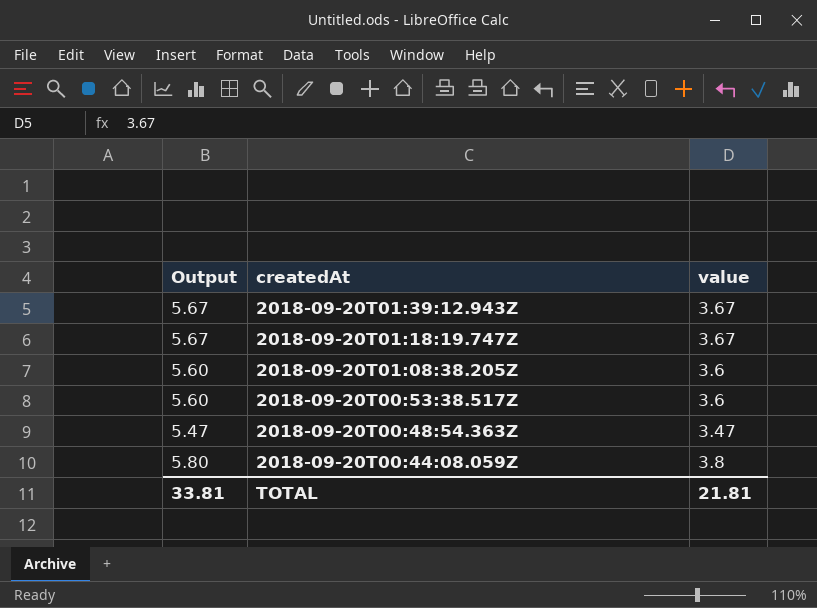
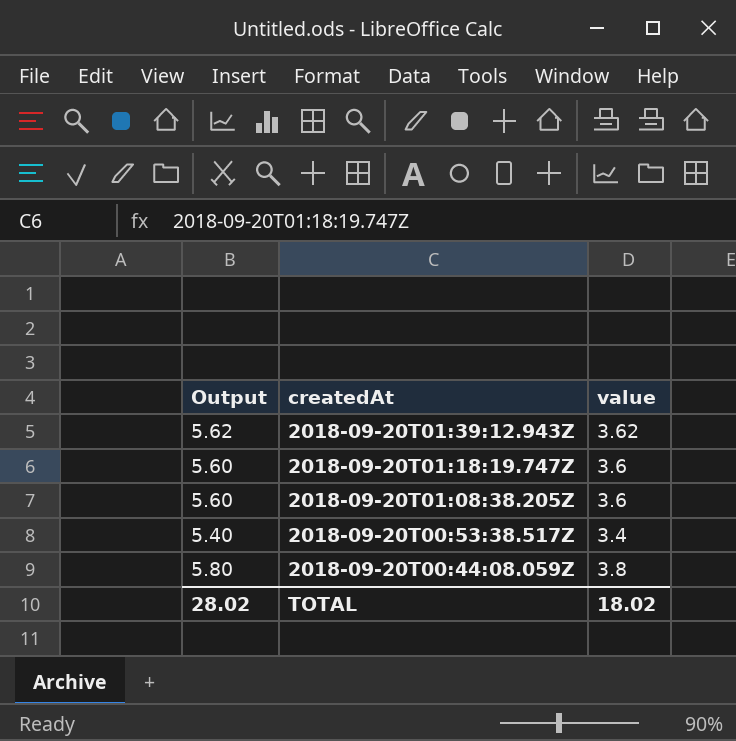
row 2018-09-20T00:48:54.363Z: 5.47 | 3.47 -> none
2018-09-20T01:39:12.943Z | Output: 5.67 -> 5.62
2018-09-20T01:39:12.943Z | value: 3.67 -> 3.62
2018-09-20T01:18:19.747Z | Output: 5.67 -> 5.60
2018-09-20T01:18:19.747Z | value: 3.67 -> 3.6
2018-09-20T00:53:38.517Z | Output: 5.60 -> 5.40
2018-09-20T00:53:38.517Z | value: 3.6 -> 3.4
TOTAL | Output: 33.81 -> 28.02
TOTAL | value: 21.81 -> 18.02

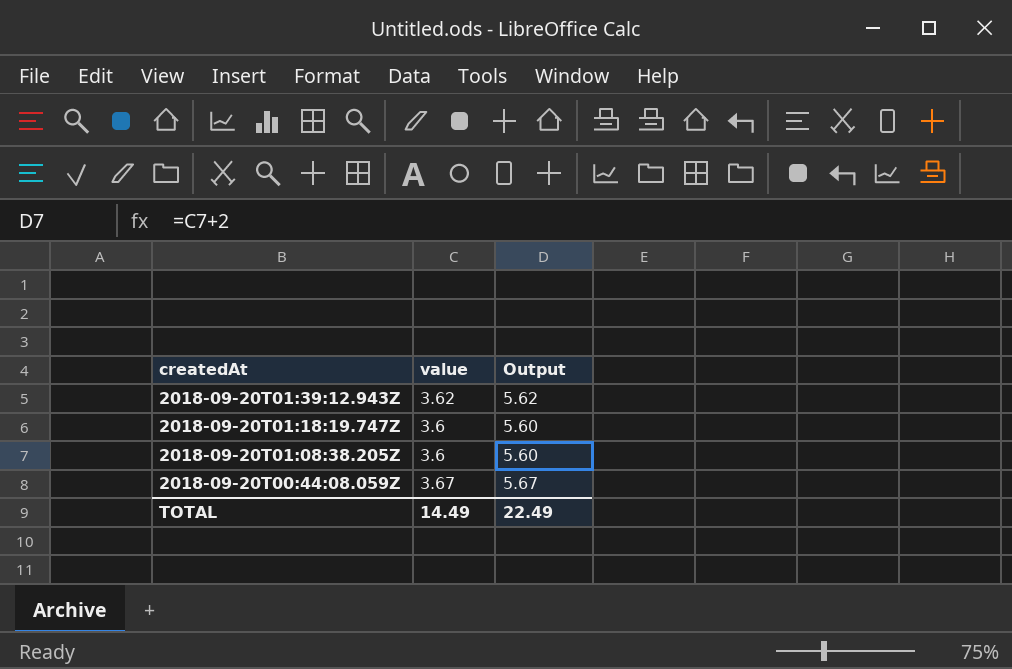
column Output | position: 1 -> 3
row 2018-09-20T00:53:38.517Z: 5.40 | 3.4 -> none
2018-09-20T00:44:08.059Z | value: 3.8 -> 3.67
2018-09-20T00:44:08.059Z | Output: 5.80 -> 5.67
TOTAL | value: 18.02 -> 14.49
TOTAL | Output: 28.02 -> 22.49

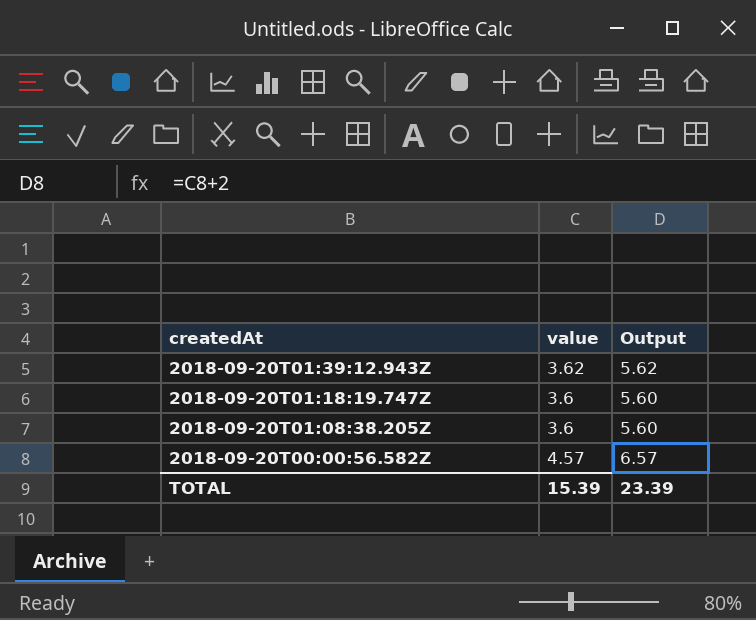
row 2018-09-20T00:44:08.059Z: 3.67 | 5.67 -> none
row 2018-09-20T00:00:56.582Z: none -> 4.57 | 6.57
TOTAL | value: 14.49 -> 15.39
TOTAL | Output: 22.49 -> 23.39

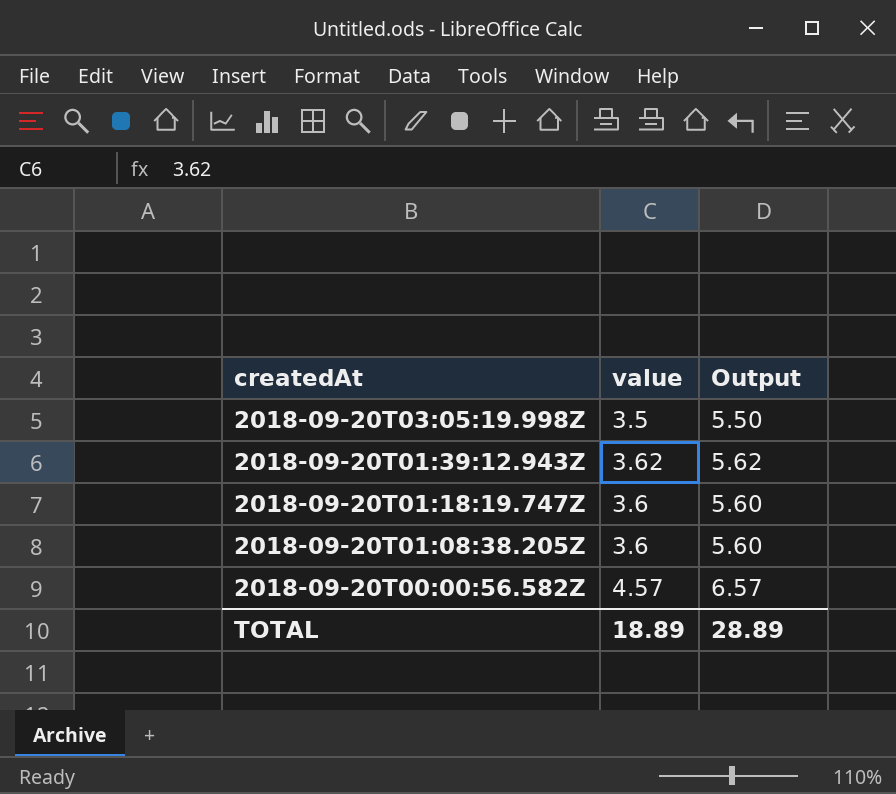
row 2018-09-20T03:05:19.998Z: none -> 3.5 | 5.50
TOTAL | value: 15.39 -> 18.89
TOTAL | Output: 23.39 -> 28.89

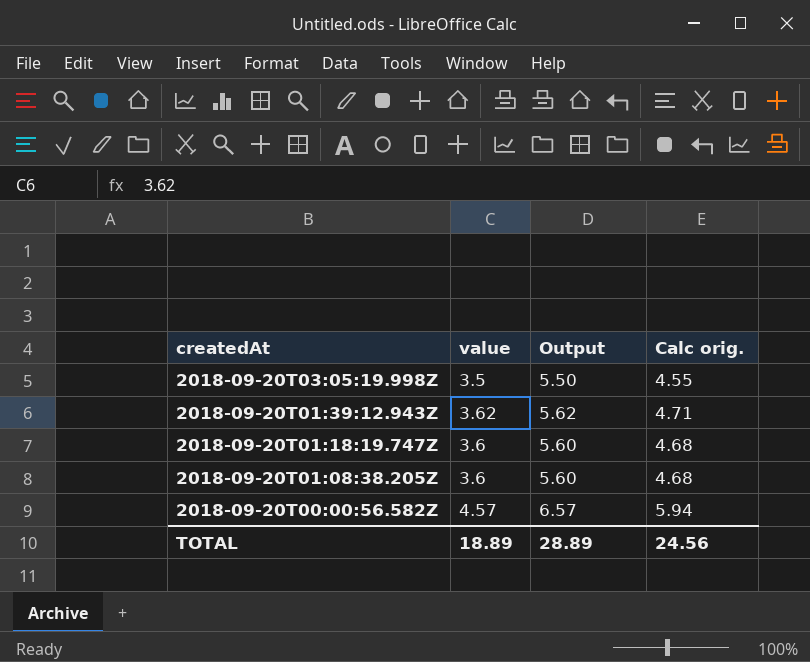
column Calc orig. | formula: none -> [value] * 1.3

